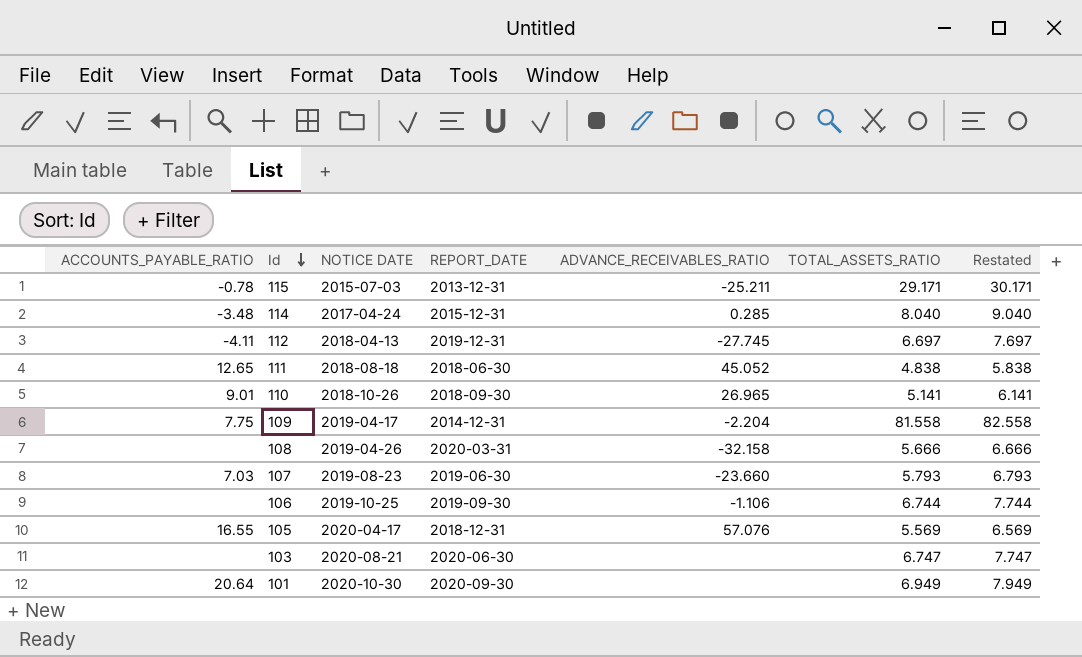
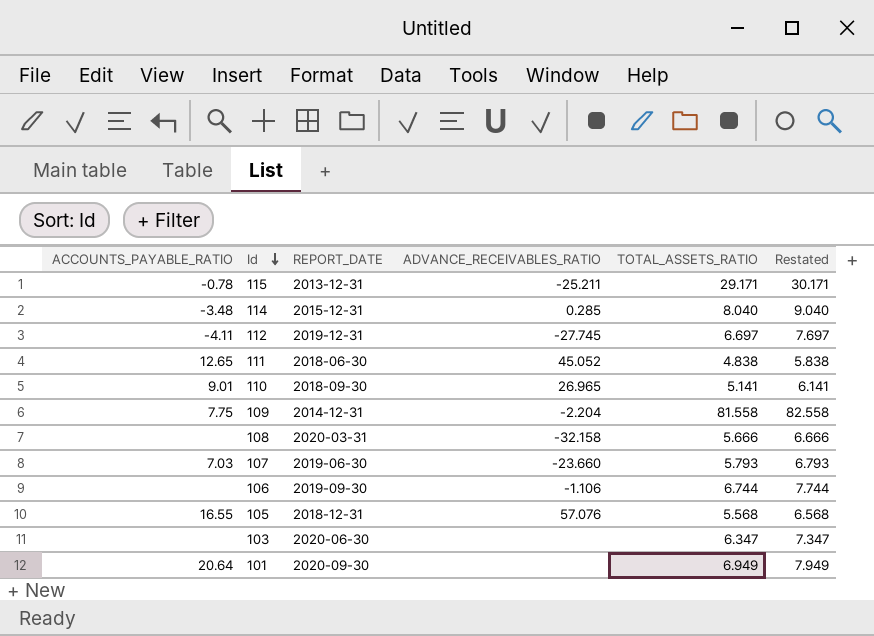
column NOTICE DATE | position: 3 -> none
105 | TOTAL_ASSETS_RATIO: 5.569 -> 5.568
105 | Restated: 6.569 -> 6.568
103 | TOTAL_ASSETS_RATIO: 6.747 -> 6.347
103 | Restated: 7.747 -> 7.347

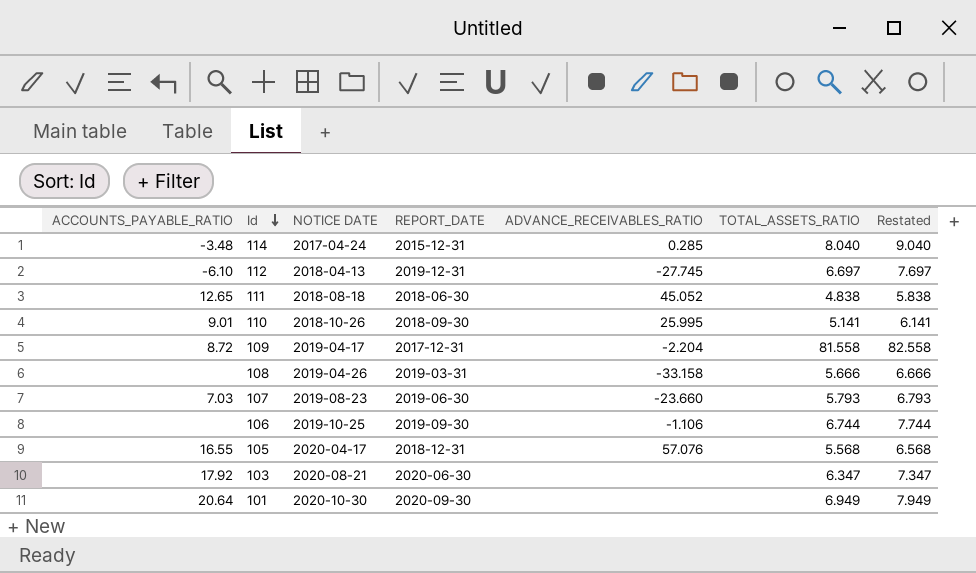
column NOTICE DATE | position: none -> 3
row 115: -0.78 | 2013-12-31 | -25.211 | 29.171 | 30.171 -> none
112 | ACCOUNTS_PAYABLE_RATIO: -4.11 -> -6.10
110 | ADVANCE_RECEIVABLES_RATIO: 26.965 -> 25.995
109 | ACCOUNTS_PAYABLE_RATIO: 7.75 -> 8.72
109 | REPORT_DATE: 2014-12-31 -> 2017-12-31
108 | REPORT_DATE: 2020-03-31 -> 2019-03-31
108 | ADVANCE_RECEIVABLES_RATIO: -32.158 -> -33.158
103 | ACCOUNTS_PAYABLE_RATIO: none -> 17.92

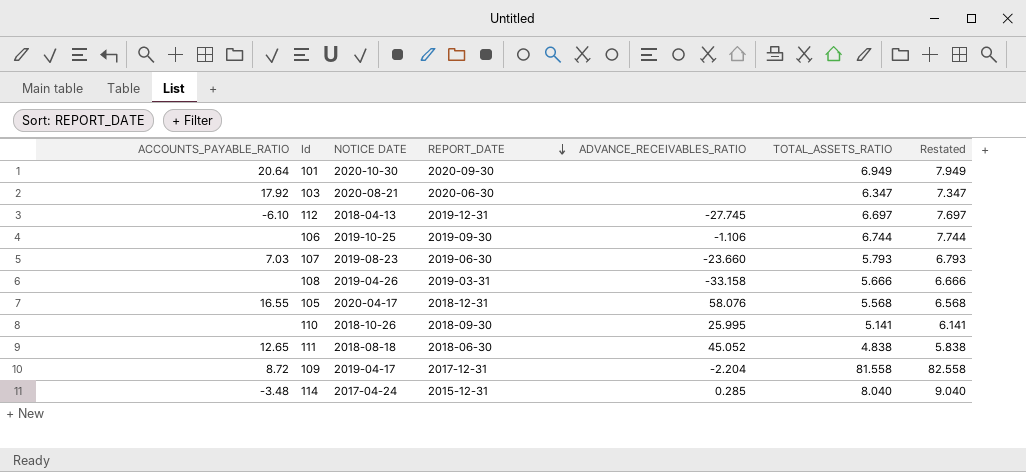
row order: Id descending -> REPORT_DATE descending
105 | ADVANCE_RECEIVABLES_RATIO: 57.076 -> 58.076
110 | ACCOUNTS_PAYABLE_RATIO: 9.01 -> none

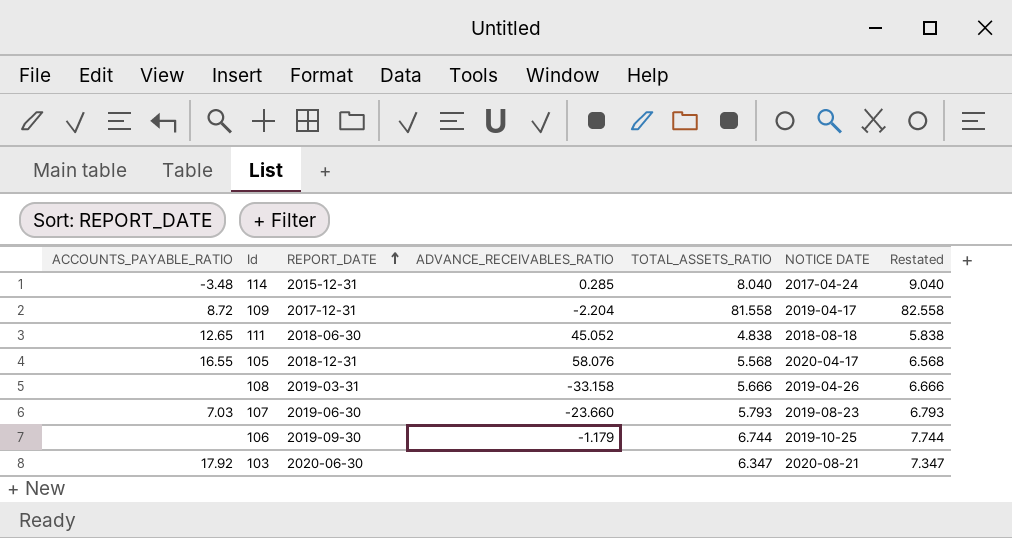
row order: REPORT_DATE descending -> REPORT_DATE ascending
column NOTICE DATE | position: 3 -> 6
row 101: 20.64 | 2020-10-30 | 2020-09-30 | none | 6.949 | 7.949 -> none
row 112: -6.10 | 2018-04-13 | 2019-12-31 | -27.745 | 6.697 | 7.697 -> none
row 110: none | 2018-10-26 | 2018-09-30 | 25.995 | 5.141 | 6.141 -> none
106 | ADVANCE_RECEIVABLES_RATIO: -1.106 -> -1.179

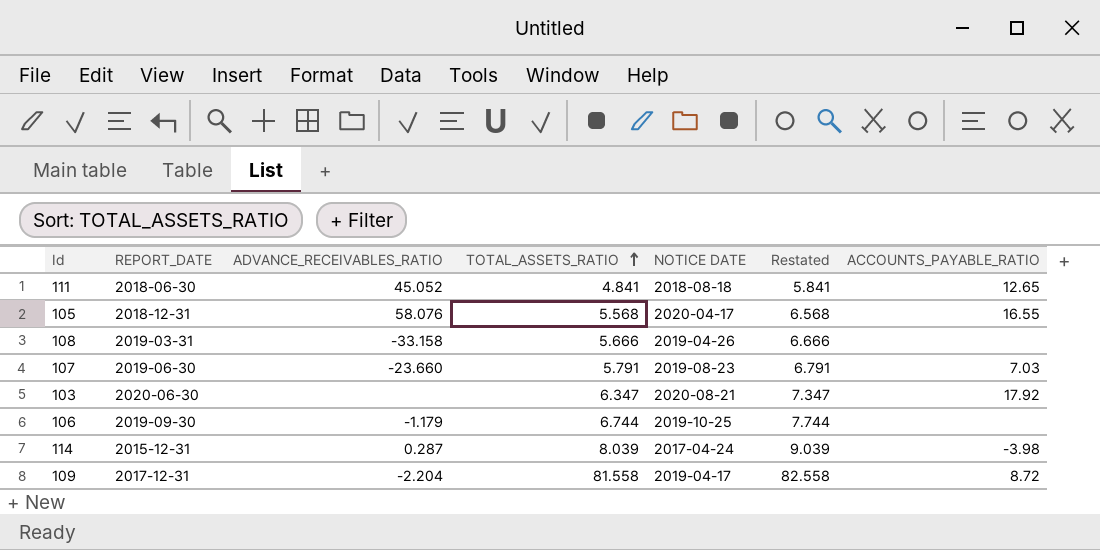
row order: REPORT_DATE ascending -> TOTAL_ASSETS_RATIO ascending
column ACCOUNTS_PAYABLE_RATIO | position: 1 -> 7
111 | TOTAL_ASSETS_RATIO: 4.838 -> 4.841
111 | Restated: 5.838 -> 5.841
107 | TOTAL_ASSETS_RATIO: 5.793 -> 5.791
107 | Restated: 6.793 -> 6.791
114 | ADVANCE_RECEIVABLES_RATIO: 0.285 -> 0.287
114 | TOTAL_ASSETS_RATIO: 8.040 -> 8.039
114 | Restated: 9.040 -> 9.039
114 | ACCOUNTS_PAYABLE_RATIO: -3.48 -> -3.98

